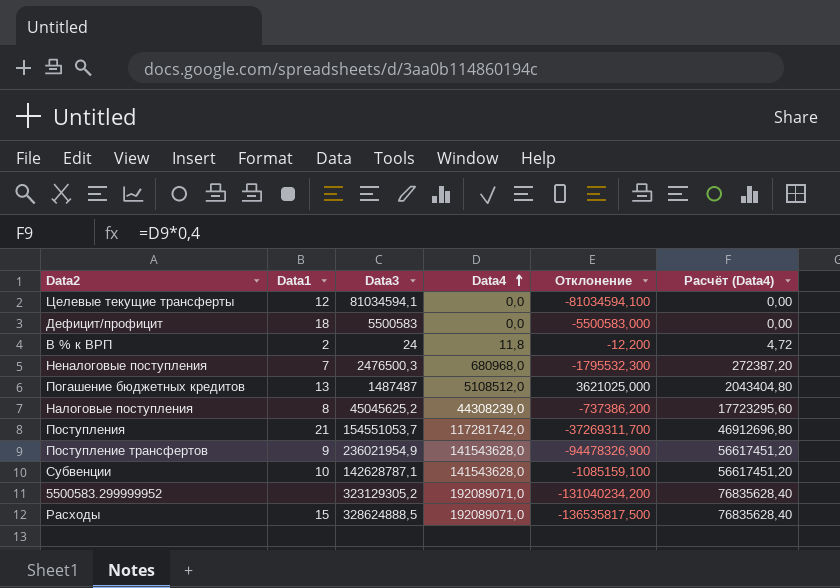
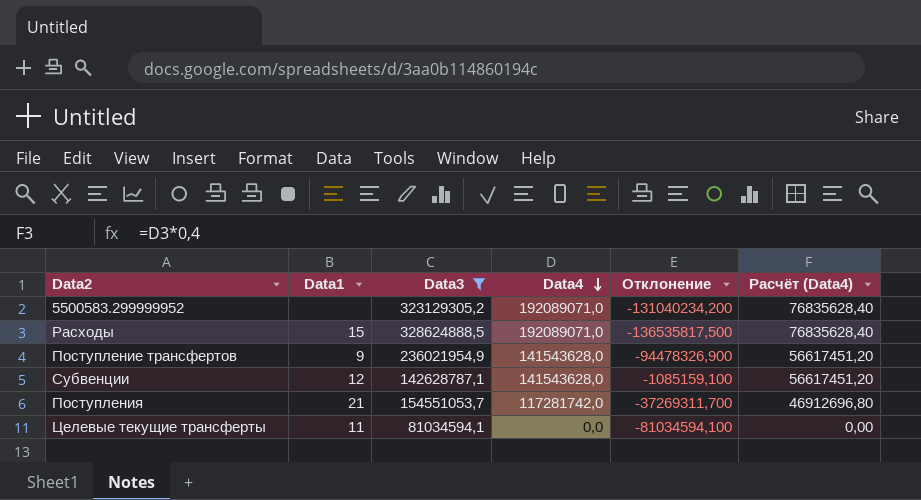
filter: none -> Data3 >= 81034594,1
row order: Data4 ascending -> Data4 descending
Субвенции | Data1: 10 -> 12
Целевые текущие трансферты | Data1: 12 -> 11

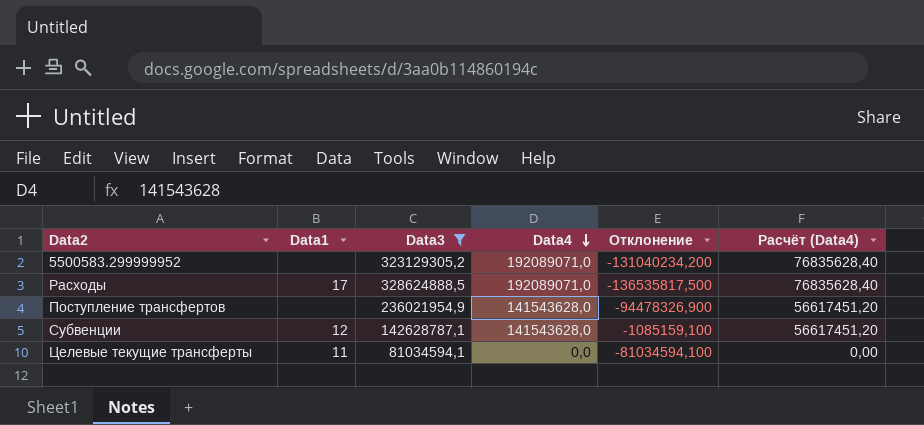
row Поступления: 21 | 154551053,7 | 117281742,0 | -37269311,700 | 46912696,80 -> none
Расходы | Data1: 15 -> 17
Поступление трансфертов | Data1: 9 -> none

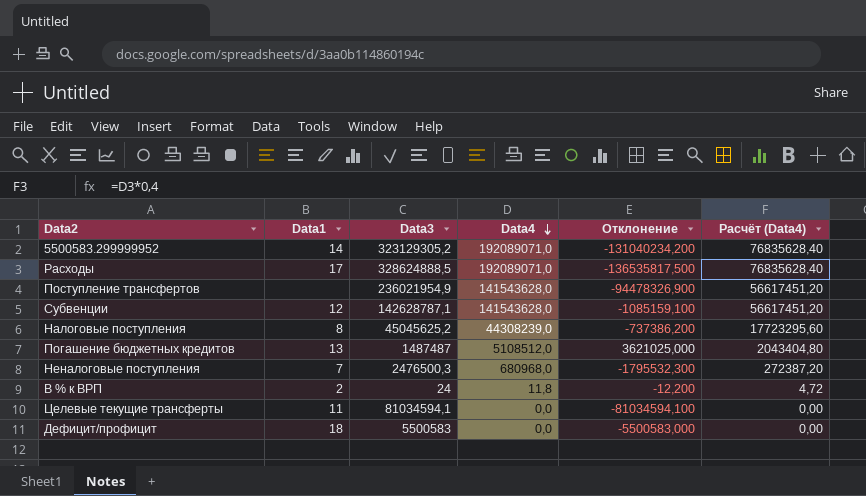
filter: Data3 >= 81034594,1 -> none
5500583.299999952 | Data1: none -> 14

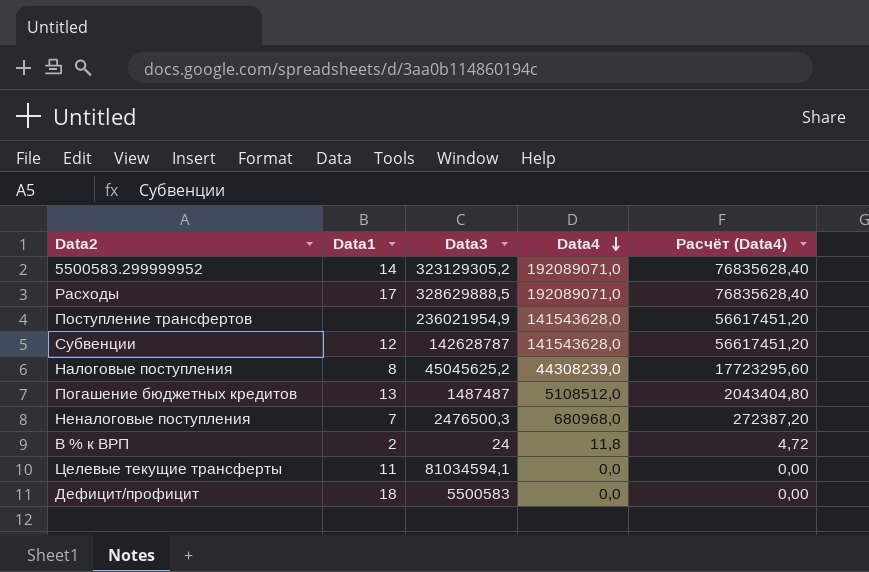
column Отклонение | formula: [Data4] - [Data3] -> none
Расходы | Data3: 328624888,5 -> 328629888,5
Субвенции | Data3: 142628787,1 -> 142628787

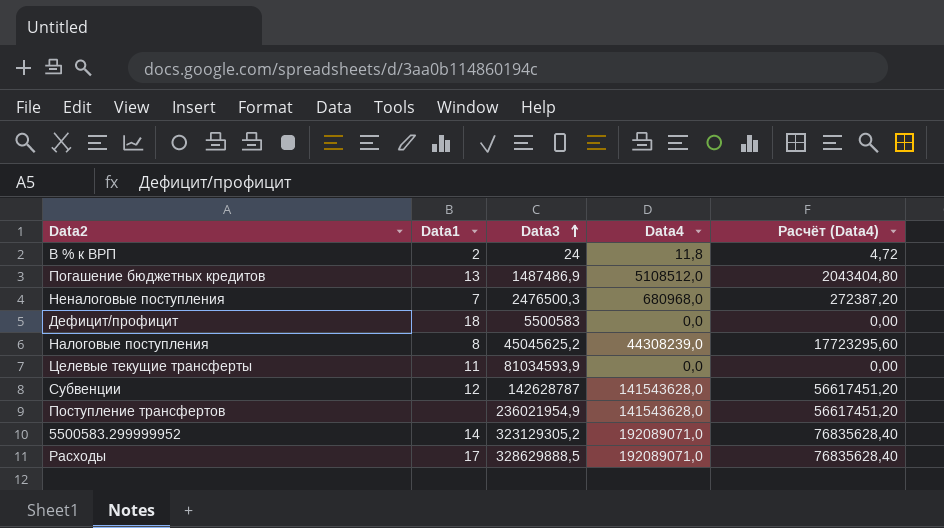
row order: Data4 descending -> Data3 ascending
Погашение бюджетных кредитов | Data3: 1487487 -> 1487486,9
Целевые текущие трансферты | Data3: 81034594,1 -> 81034593,9

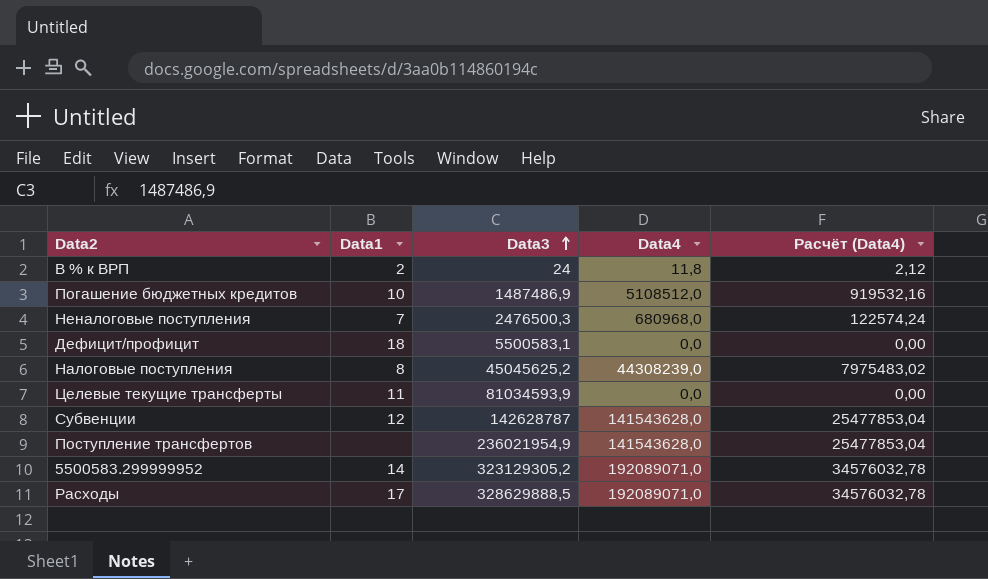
column Расчёт (Data4) | formula: [Data4] * 0,4 -> [Data4] * 0,18
Погашение бюджетных кредитов | Data1: 13 -> 10
Дефицит/профицит | Data3: 5500583 -> 5500583,1

